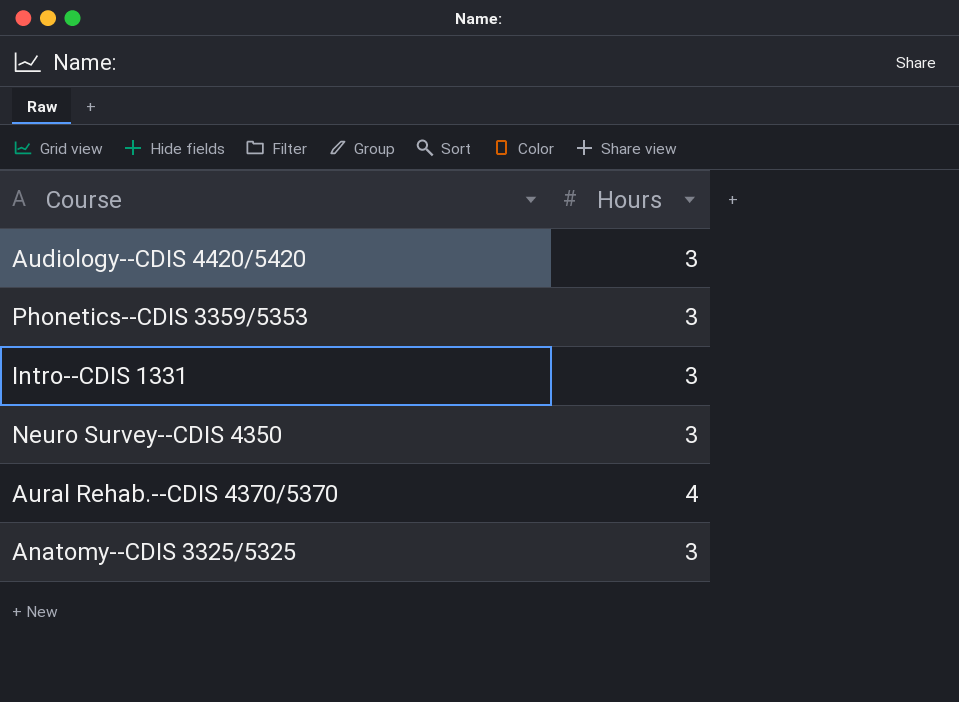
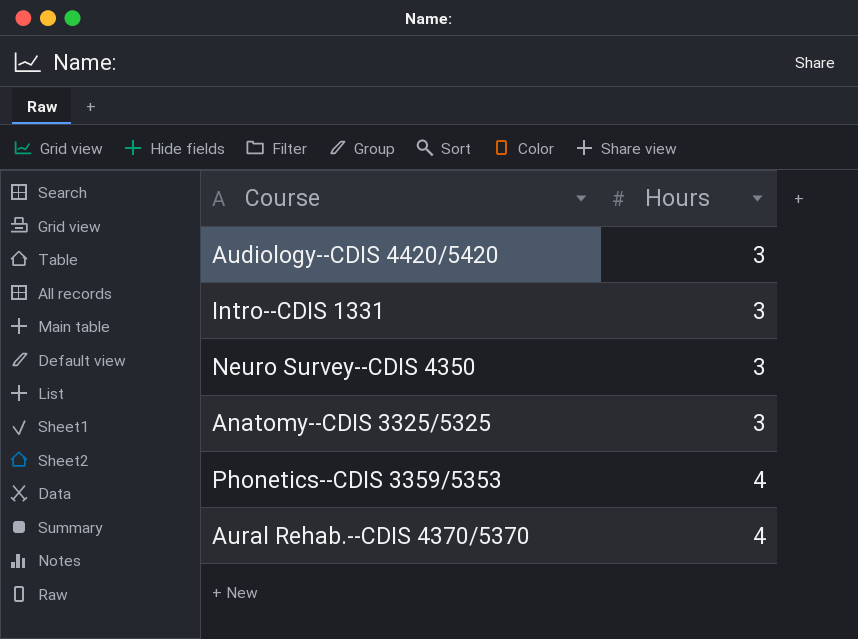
row order: none -> Hours ascending
Phonetics--CDIS 3359/5353 | Hours: 3 -> 4

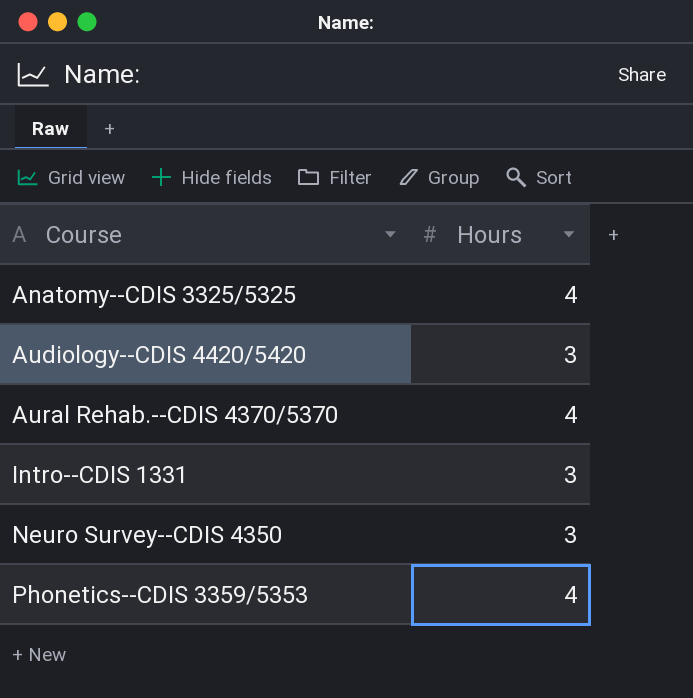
row order: Hours ascending -> Course ascending
Anatomy--CDIS 3325/5325 | Hours: 3 -> 4

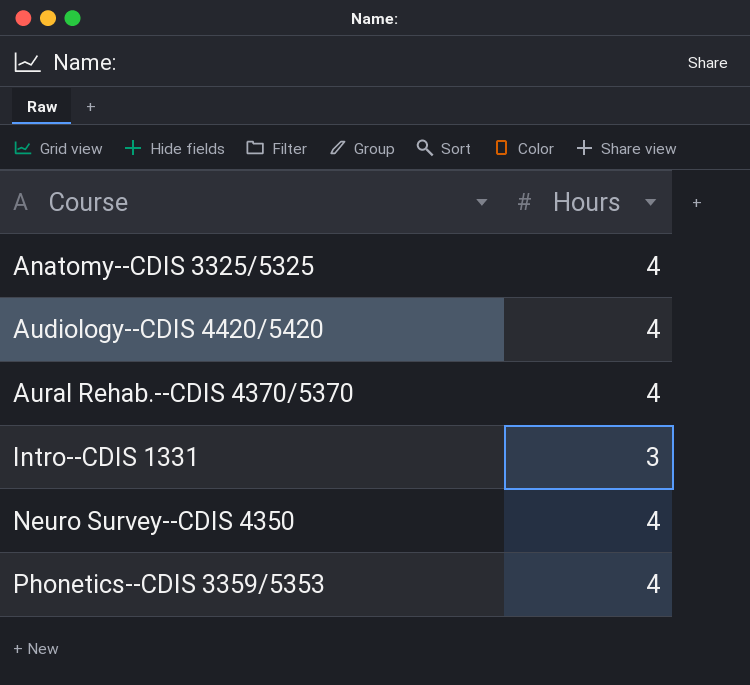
Audiology--CDIS 4420/5420 | Hours: 3 -> 4
Neuro Survey--CDIS 4350 | Hours: 3 -> 4

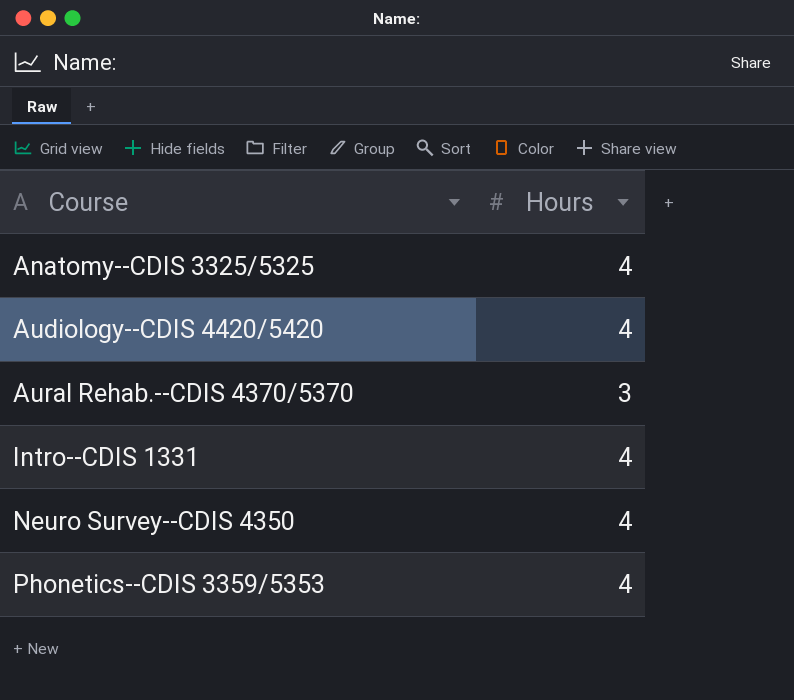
Aural Rehab.--CDIS 4370/5370 | Hours: 4 -> 3
Intro--CDIS 1331 | Hours: 3 -> 4

